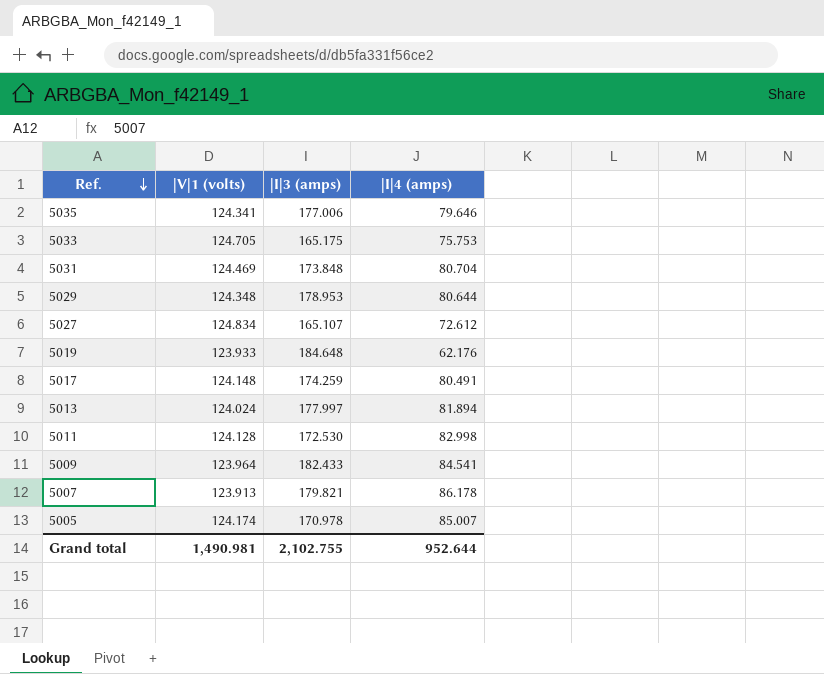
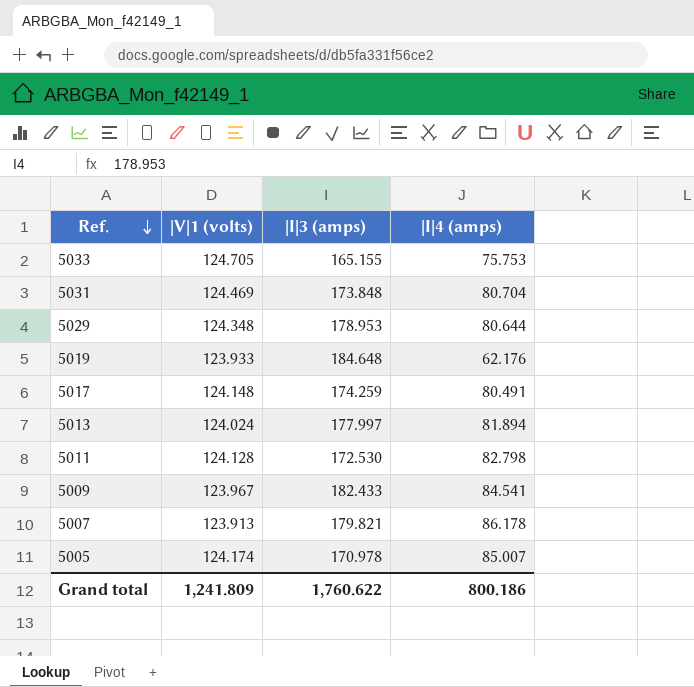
row 5035: 124.341 | 177.006 | 79.646 -> none
row 5027: 124.834 | 165.107 | 72.612 -> none
5033 | |I|3 (amps): 165.175 -> 165.155
5011 | |I|4 (amps): 82.998 -> 82.798
5009 | |V|1 (volts): 123.964 -> 123.967
Grand total | |V|1 (volts): 1,490.981 -> 1,241.809
Grand total | |I|3 (amps): 2,102.755 -> 1,760.622
Grand total | |I|4 (amps): 952.644 -> 800.186

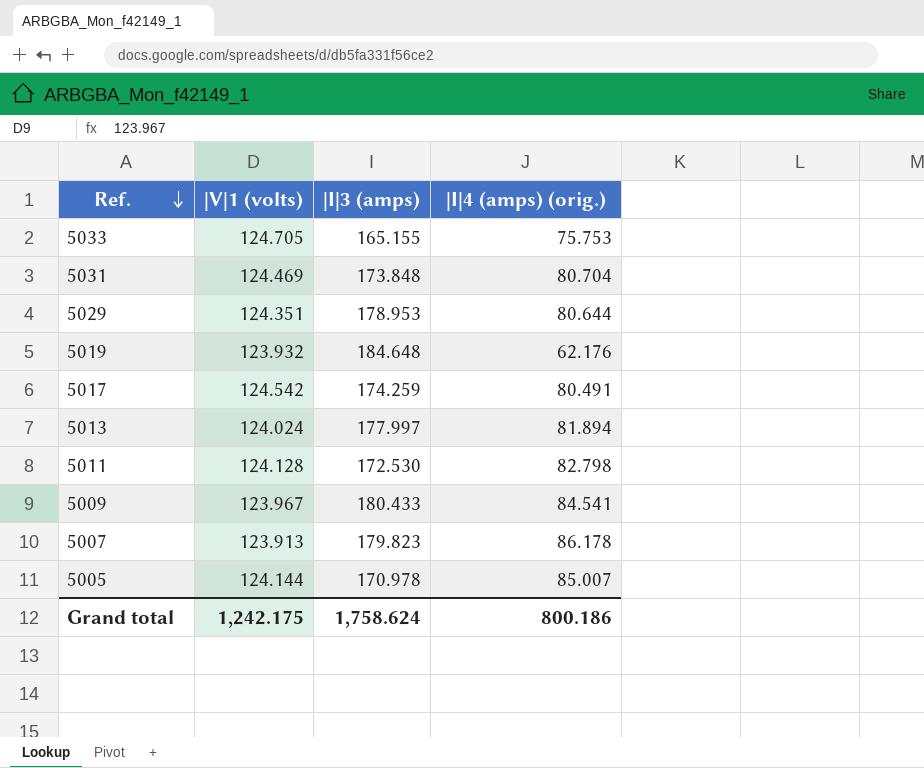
column name: |I|4 (amps) -> |I|4 (amps) (orig.)
5029 | |V|1 (volts): 124.348 -> 124.351
5019 | |V|1 (volts): 123.933 -> 123.932
5017 | |V|1 (volts): 124.148 -> 124.542
5009 | |I|3 (amps): 182.433 -> 180.433
5007 | |I|3 (amps): 179.821 -> 179.823
5005 | |V|1 (volts): 124.174 -> 124.144
Grand total | |V|1 (volts): 1,241.809 -> 1,242.175
Grand total | |I|3 (amps): 1,760.622 -> 1,758.624

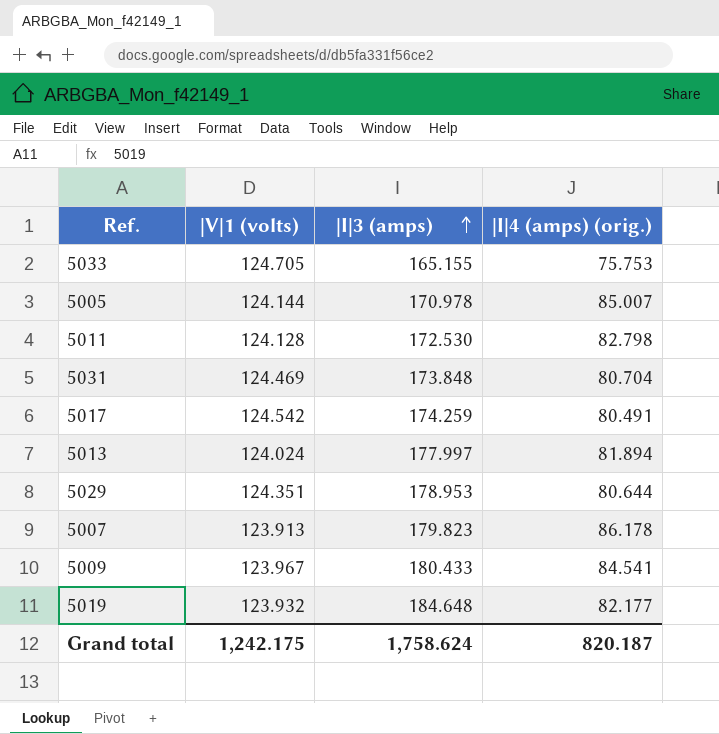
row order: Ref. descending -> |I|3 (amps) ascending
5019 | |I|4 (amps) (orig.): 62.176 -> 82.177
Grand total | |I|4 (amps) (orig.): 800.186 -> 820.187

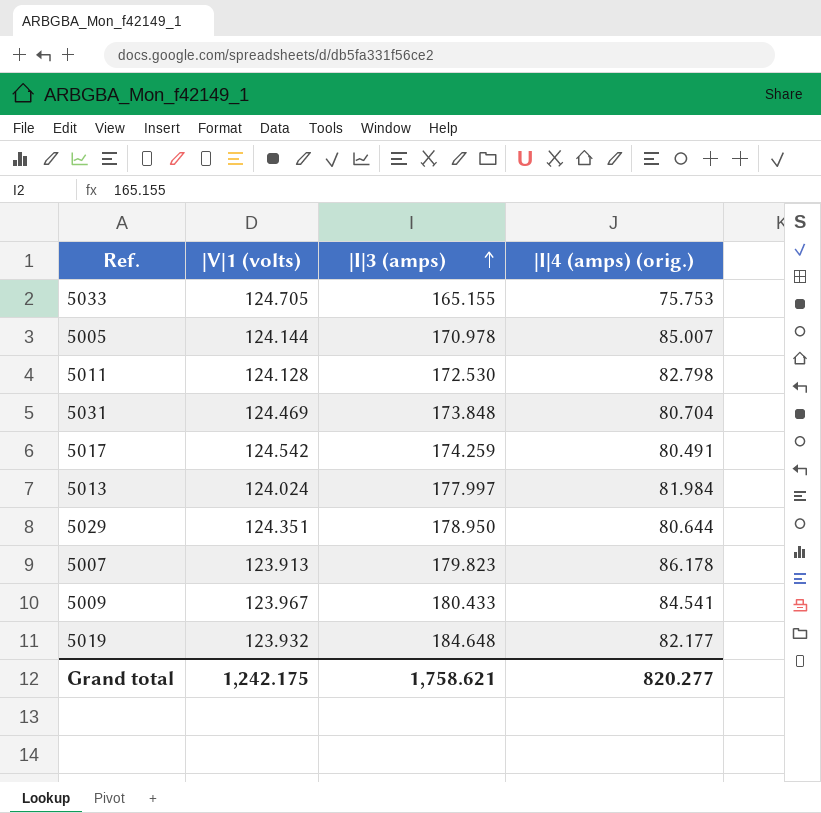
5013 | |I|4 (amps) (orig.): 81.894 -> 81.984
5029 | |I|3 (amps): 178.953 -> 178.950
Grand total | |I|3 (amps): 1,758.624 -> 1,758.621
Grand total | |I|4 (amps) (orig.): 820.187 -> 820.277

